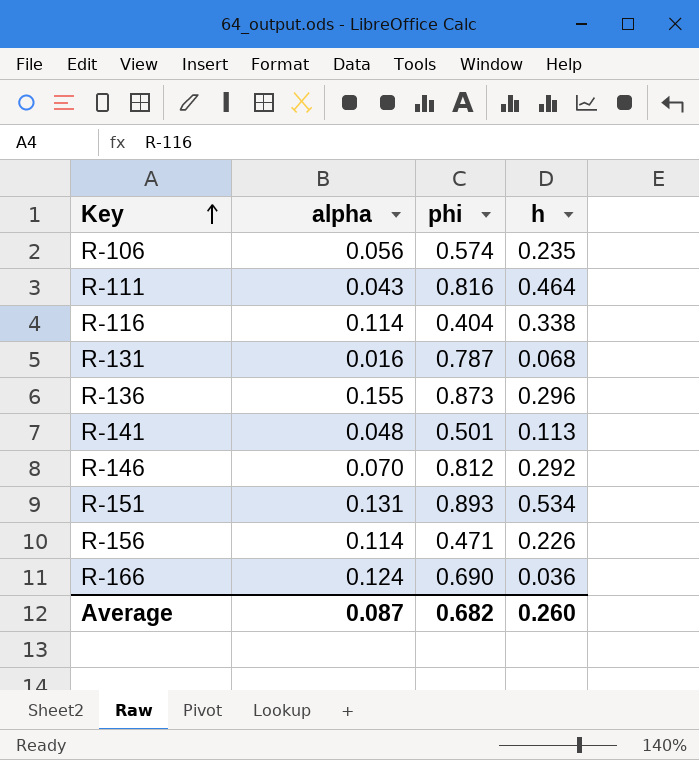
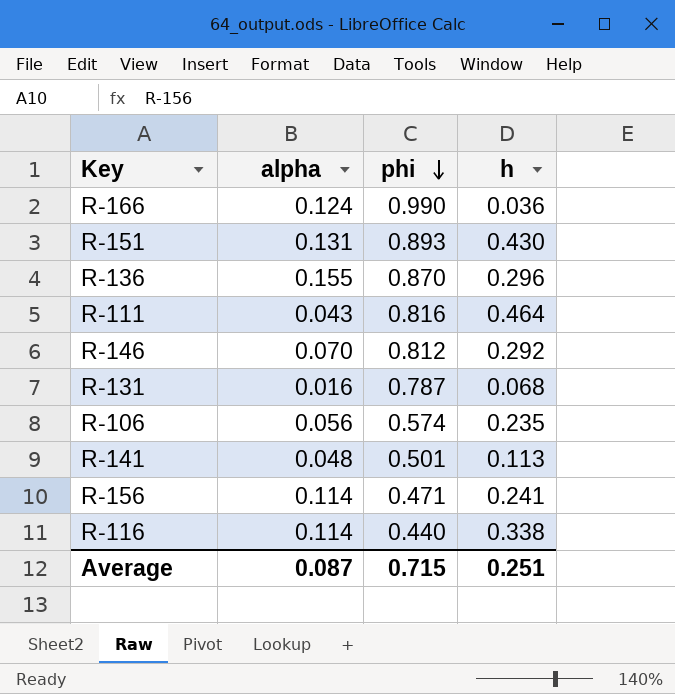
row order: Key ascending -> phi descending
R-166 | phi: 0.690 -> 0.990
R-151 | h: 0.534 -> 0.430
R-136 | phi: 0.873 -> 0.870
R-156 | h: 0.226 -> 0.241
R-116 | phi: 0.404 -> 0.440
Average | phi: 0.682 -> 0.715
Average | h: 0.260 -> 0.251

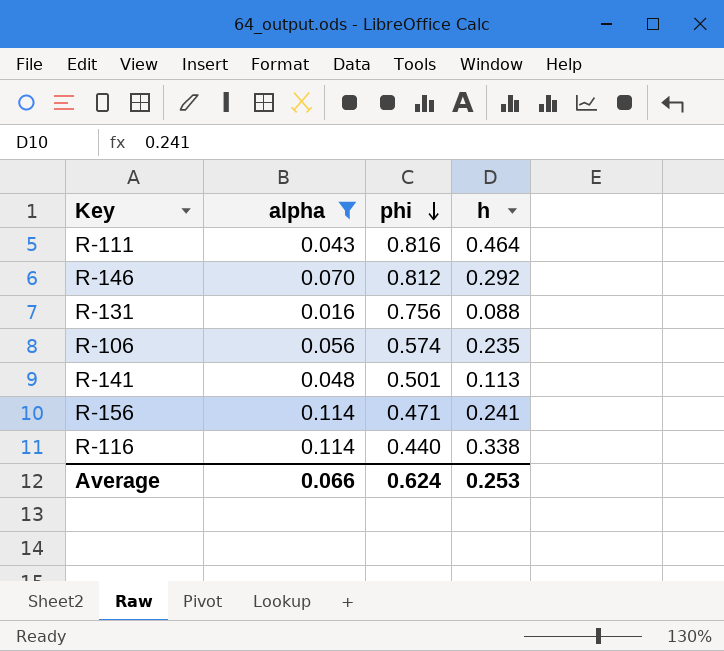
filter: none -> alpha <= 0.114
R-131 | phi: 0.787 -> 0.756
R-131 | h: 0.068 -> 0.088
Average | alpha: 0.087 -> 0.066
Average | phi: 0.715 -> 0.624
Average | h: 0.251 -> 0.253

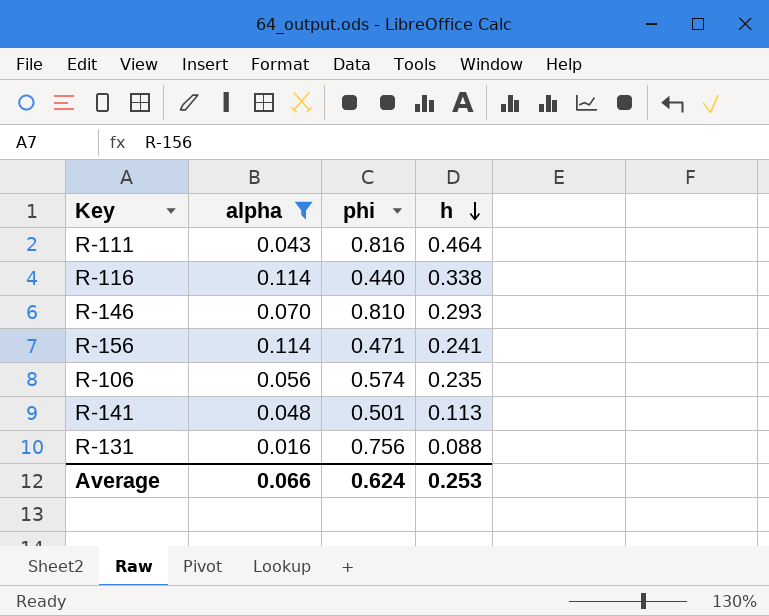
row order: phi descending -> h descending
R-146 | phi: 0.812 -> 0.810
R-146 | h: 0.292 -> 0.293

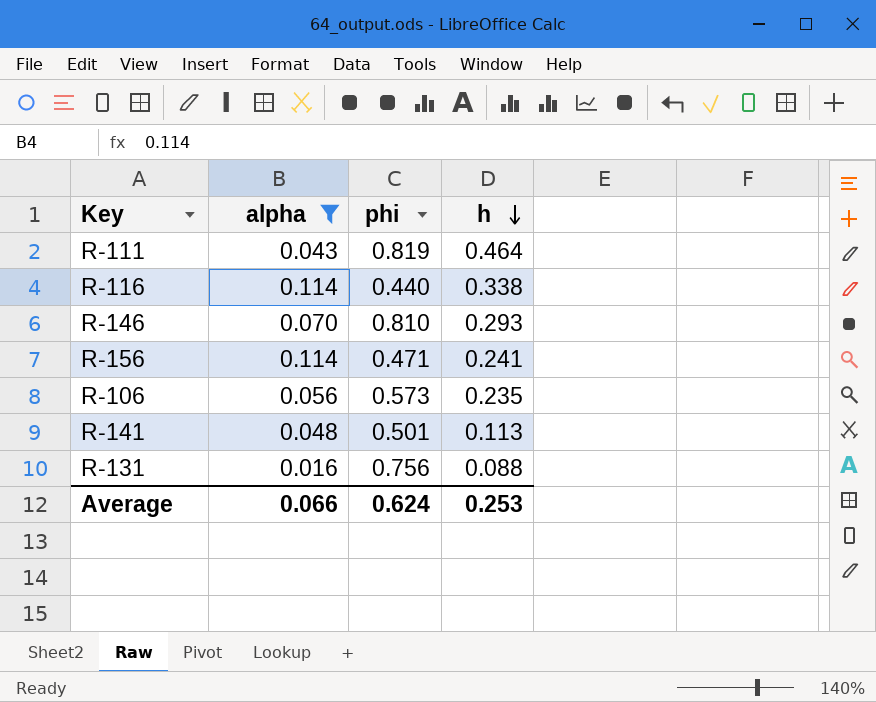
R-111 | phi: 0.816 -> 0.819
R-106 | phi: 0.574 -> 0.573

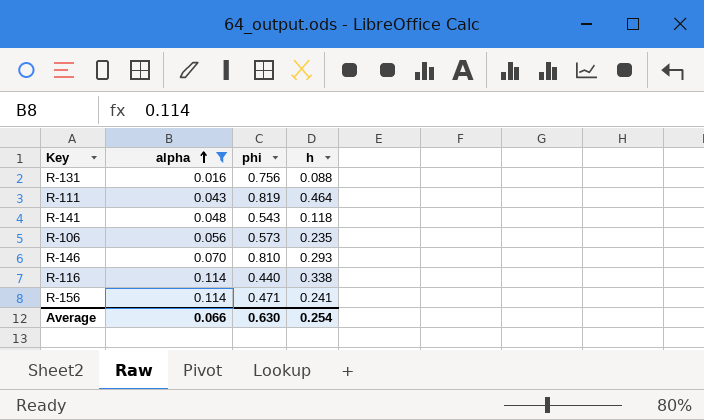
row order: h descending -> alpha ascending
R-141 | phi: 0.501 -> 0.543
R-141 | h: 0.113 -> 0.118
Average | phi: 0.624 -> 0.630
Average | h: 0.253 -> 0.254

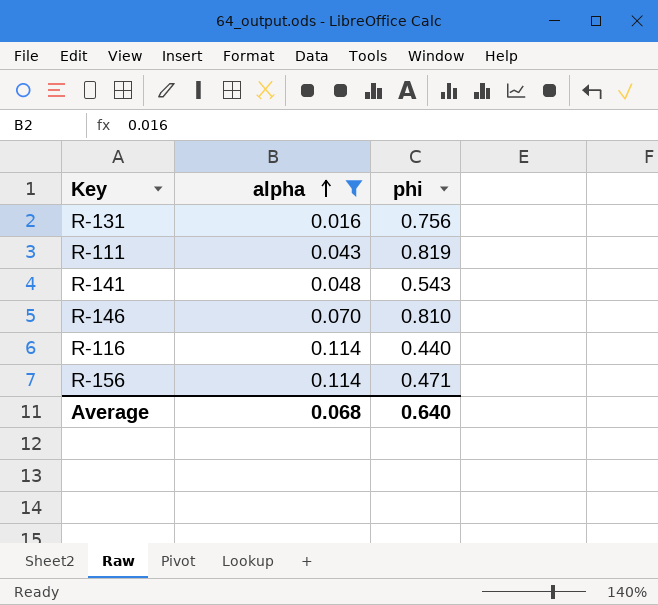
column h | position: 4 -> none
row R-106: 0.056 | 0.573 | 0.235 -> none
Average | alpha: 0.066 -> 0.068
Average | phi: 0.630 -> 0.640

